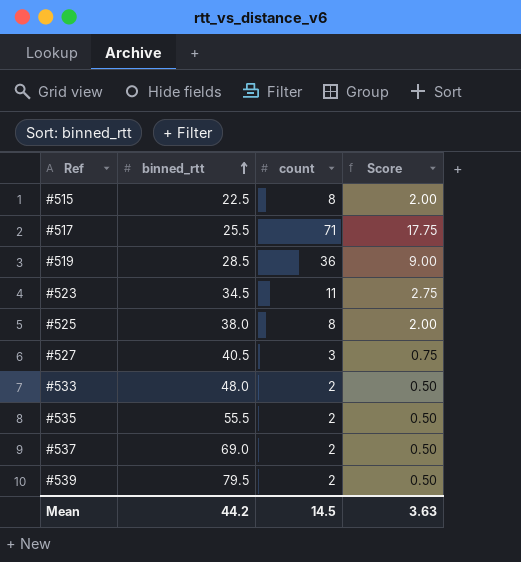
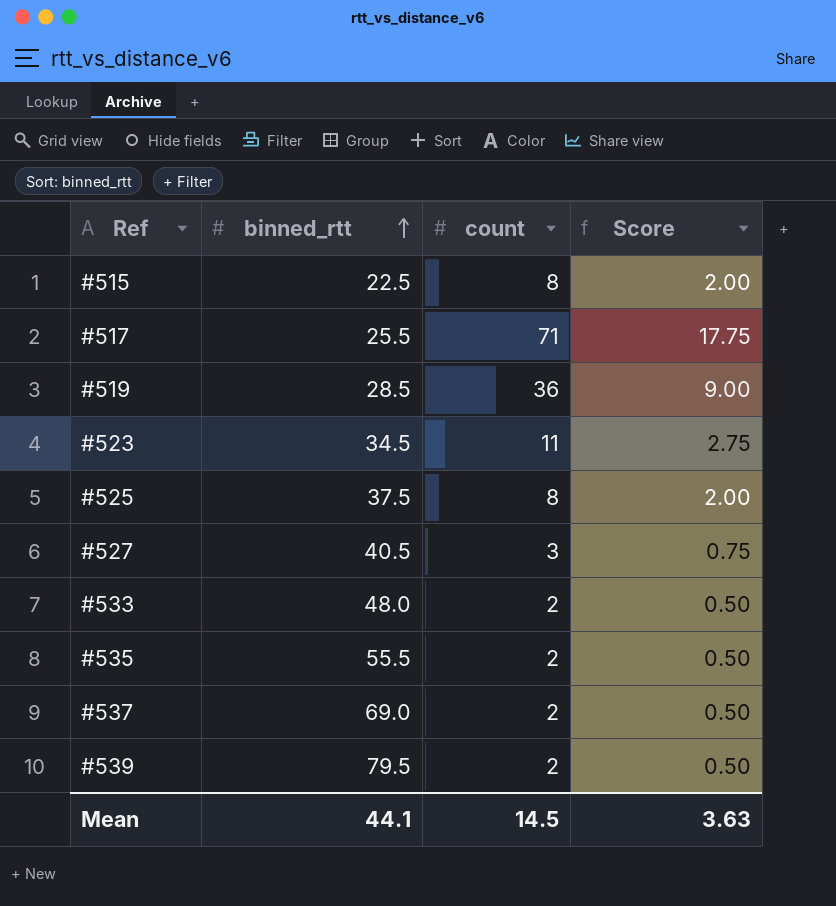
#525 | binned_rtt: 38.0 -> 37.5
Mean | binned_rtt: 44.2 -> 44.1

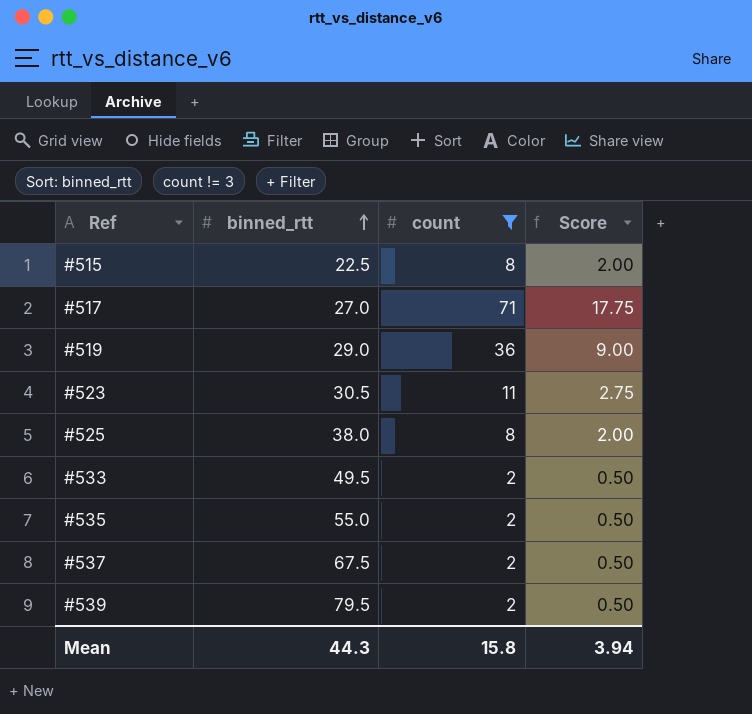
filter: none -> count != 3
#517 | binned_rtt: 25.5 -> 27.0
#519 | binned_rtt: 28.5 -> 29.0
#523 | binned_rtt: 34.5 -> 30.5
#525 | binned_rtt: 37.5 -> 38.0
#533 | binned_rtt: 48.0 -> 49.5
#535 | binned_rtt: 55.5 -> 55.0
#537 | binned_rtt: 69.0 -> 67.5
Mean | binned_rtt: 44.1 -> 44.3
Mean | count: 14.5 -> 15.8
Mean | Score: 3.63 -> 3.94

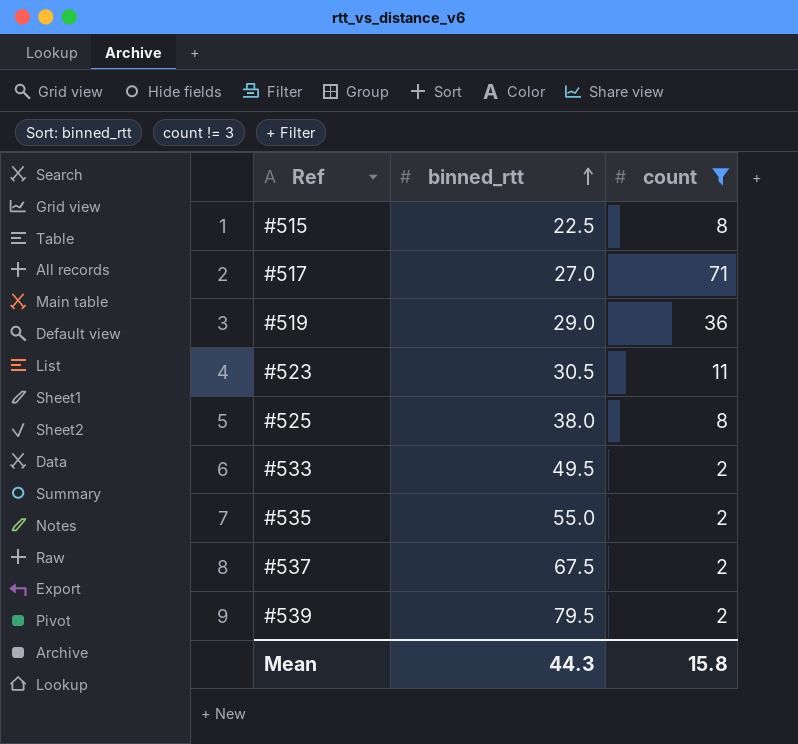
column Score | formula: [count] * 0.25 -> none

